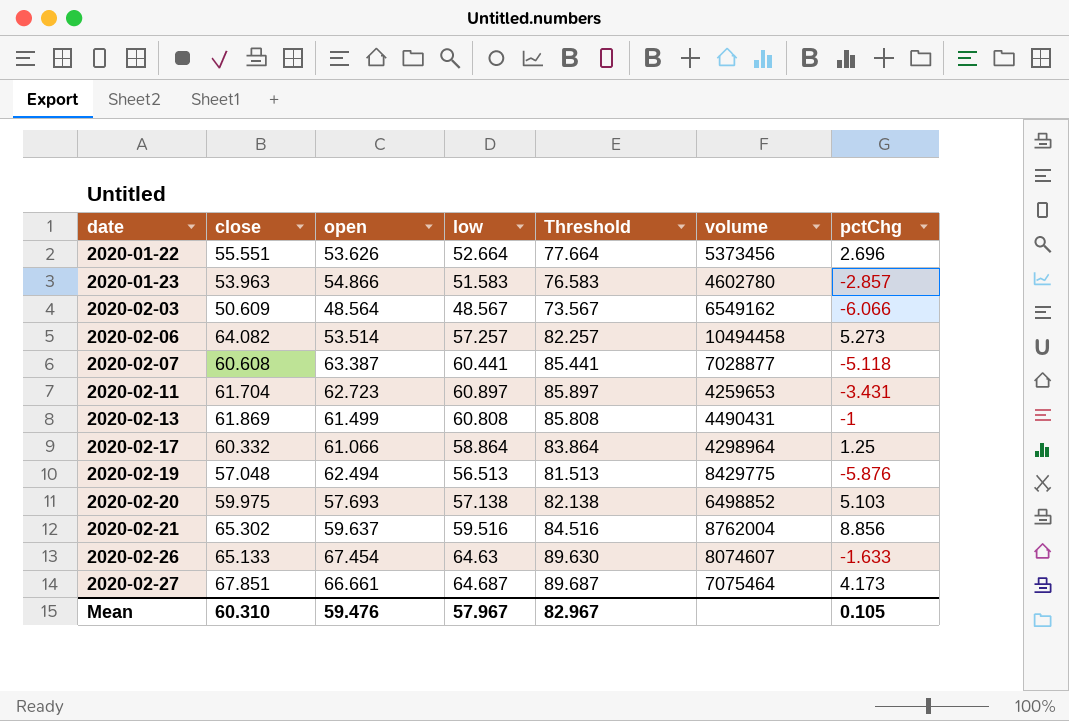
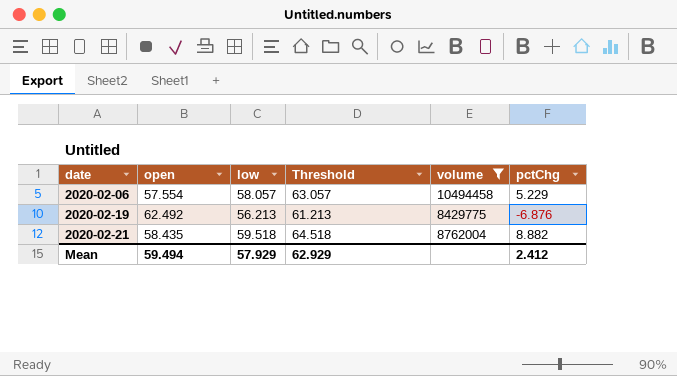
filter: none -> volume >= 8429775
column close | position: 2 -> none
column Threshold | formula: [low] + 25 -> [low] + 5
2020-02-06 | open: 53.514 -> 57.554
2020-02-06 | low: 57.257 -> 58.057
2020-02-06 | pctChg: 5.273 -> 5.229
2020-02-19 | open: 62.494 -> 62.492
2020-02-19 | low: 56.513 -> 56.213
2020-02-19 | pctChg: -5.876 -> -6.876
2020-02-21 | open: 59.637 -> 58.435
2020-02-21 | low: 59.516 -> 59.518
2020-02-21 | pctChg: 8.856 -> 8.882
Mean | open: 59.476 -> 59.494
Mean | low: 57.967 -> 57.929
Mean | Threshold: 82.967 -> 62.929
Mean | pctChg: 0.105 -> 2.412

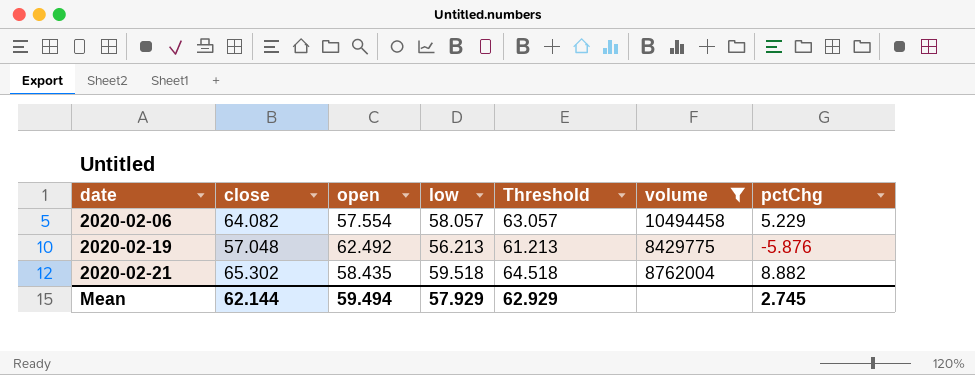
column close | position: none -> 2
2020-02-19 | pctChg: -6.876 -> -5.876
Mean | pctChg: 2.412 -> 2.745

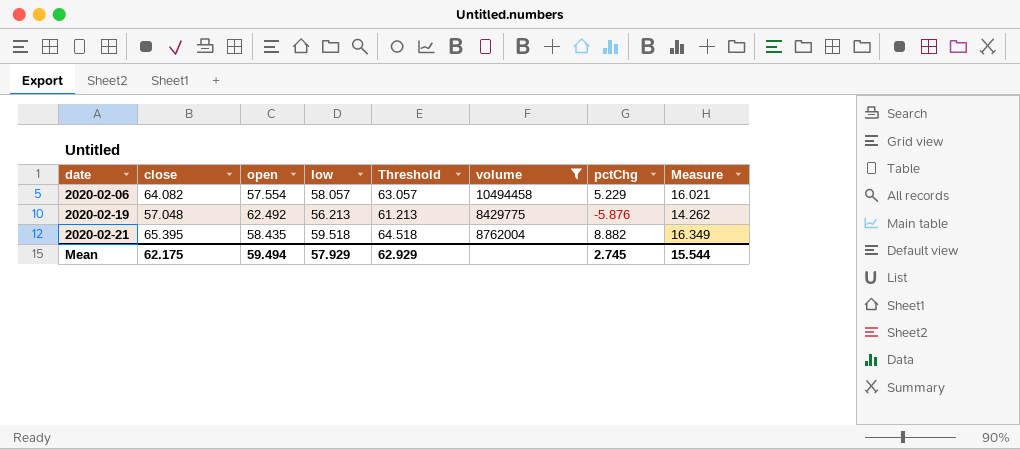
column Measure | formula: none -> [close] * 0.25
2020-02-21 | close: 65.302 -> 65.395
Mean | close: 62.144 -> 62.175

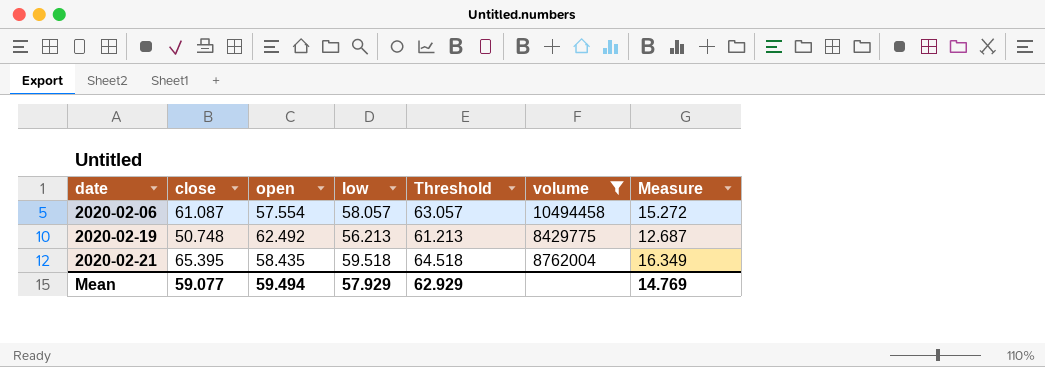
column pctChg | position: 7 -> none
2020-02-06 | close: 64.082 -> 61.087
2020-02-06 | Measure: 16.021 -> 15.272
2020-02-19 | close: 57.048 -> 50.748
2020-02-19 | Measure: 14.262 -> 12.687
Mean | close: 62.175 -> 59.077
Mean | Measure: 15.544 -> 14.769

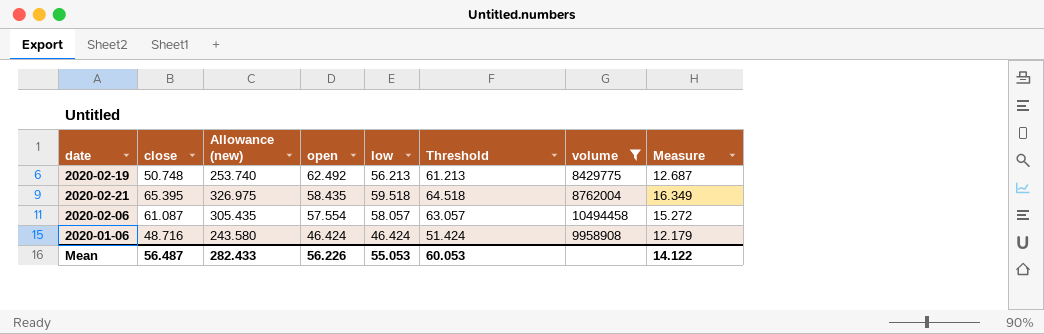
row order: date ascending -> open descending
column Allowance (new) | formula: none -> [close] * 5
row 2020-01-06: none -> 48.716 | 243.580 | 46.424 | 46.424 | 51.424 | 9958908 | 12.179
Mean | close: 59.077 -> 56.487
Mean | open: 59.494 -> 56.226
Mean | low: 57.929 -> 55.053
Mean | Threshold: 62.929 -> 60.053
Mean | Measure: 14.769 -> 14.122

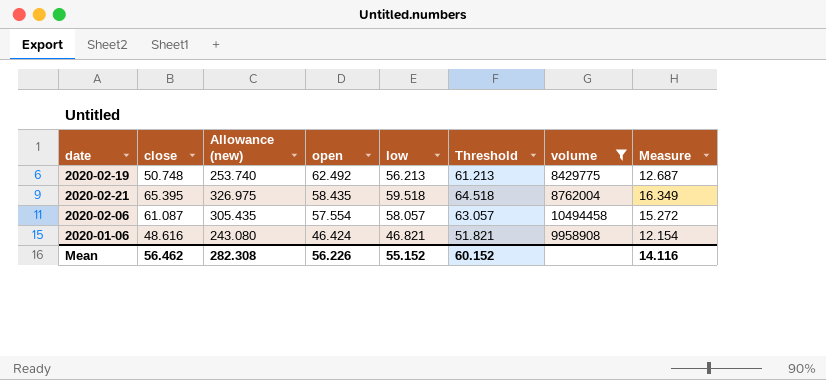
2020-01-06 | close: 48.716 -> 48.616
2020-01-06 | Allowance (new): 243.580 -> 243.080
2020-01-06 | low: 46.424 -> 46.821
2020-01-06 | Threshold: 51.424 -> 51.821
2020-01-06 | Measure: 12.179 -> 12.154
Mean | close: 56.487 -> 56.462
Mean | Allowance (new): 282.433 -> 282.308
Mean | low: 55.053 -> 55.152
Mean | Threshold: 60.053 -> 60.152
Mean | Measure: 14.122 -> 14.116

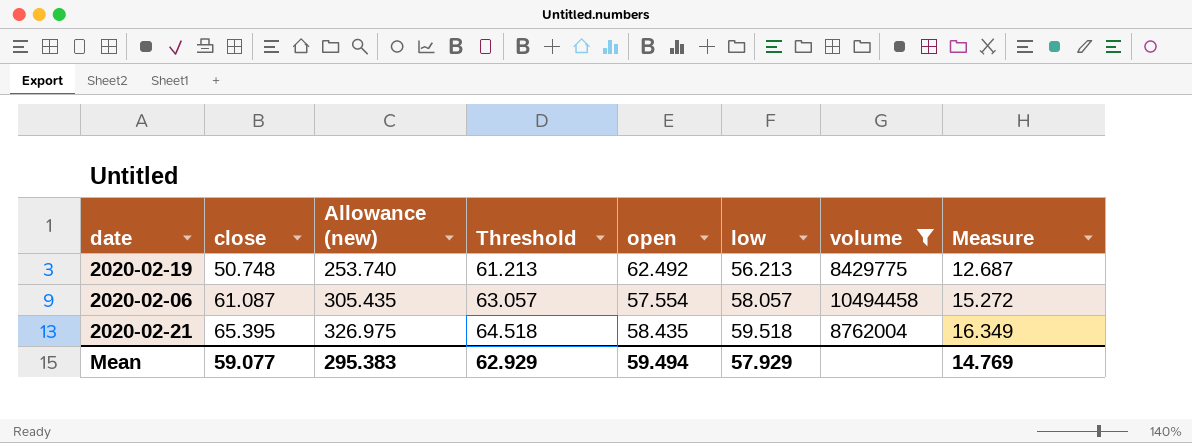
row order: open descending -> close ascending
column Threshold | position: 6 -> 4
row 2020-01-06: 48.616 | 243.080 | 46.424 | 46.821 | 51.821 | 9958908 | 12.154 -> none
Mean | close: 56.462 -> 59.077
Mean | Allowance (new): 282.308 -> 295.383
Mean | Threshold: 60.152 -> 62.929
Mean | open: 56.226 -> 59.494
Mean | low: 55.152 -> 57.929
Mean | Measure: 14.116 -> 14.769

